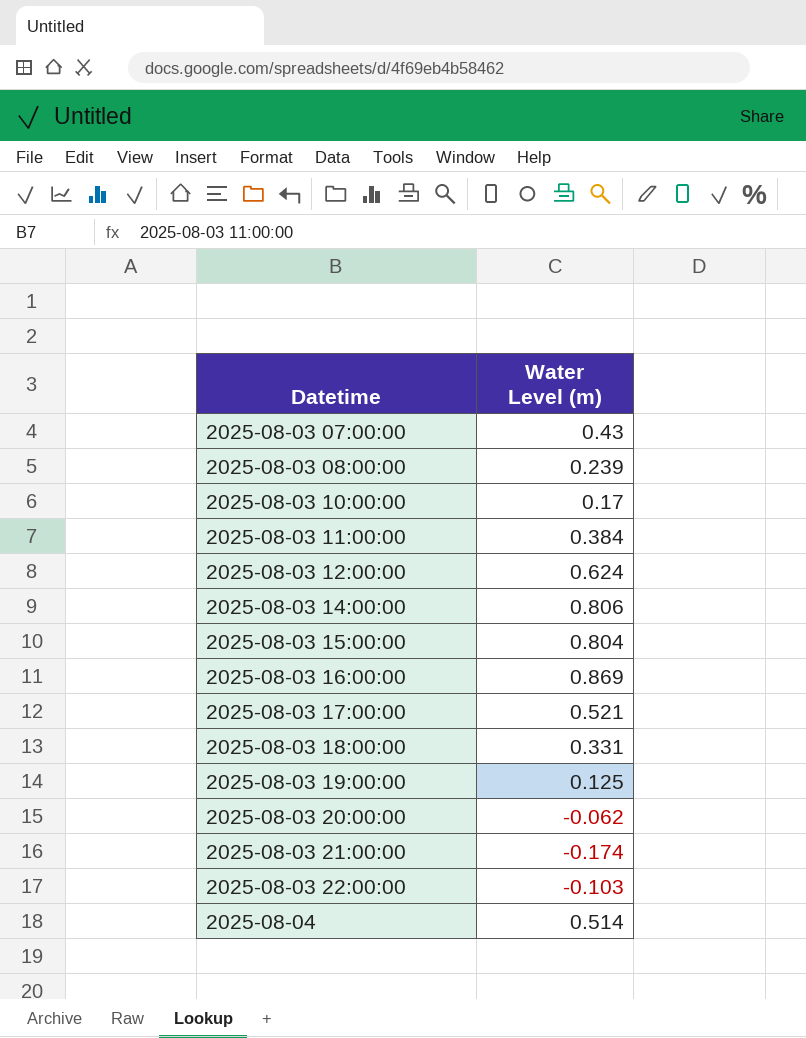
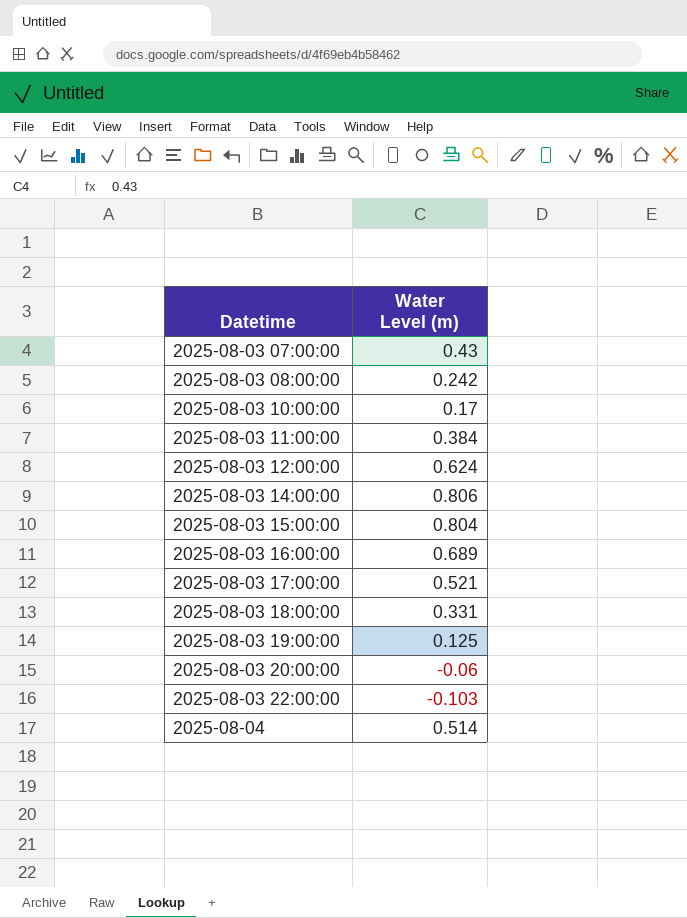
row 2025-08-03 21:00:00: -0.174 -> none
2025-08-03 08:00:00 | Water Level (m): 0.239 -> 0.242
2025-08-03 16:00:00 | Water Level (m): 0.869 -> 0.689
2025-08-03 20:00:00 | Water Level (m): -0.062 -> -0.06

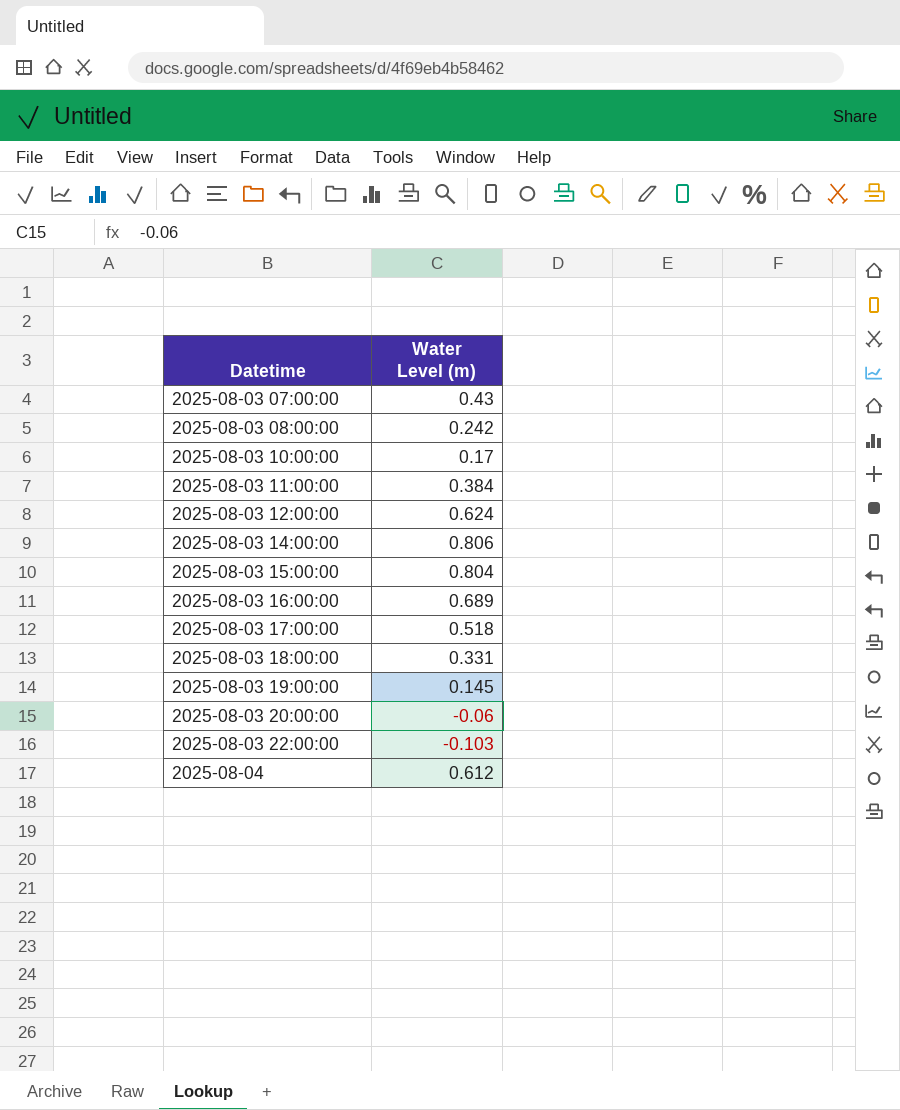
2025-08-03 17:00:00 | Water Level (m): 0.521 -> 0.518
2025-08-03 19:00:00 | Water Level (m): 0.125 -> 0.145
2025-08-04 | Water Level (m): 0.514 -> 0.612

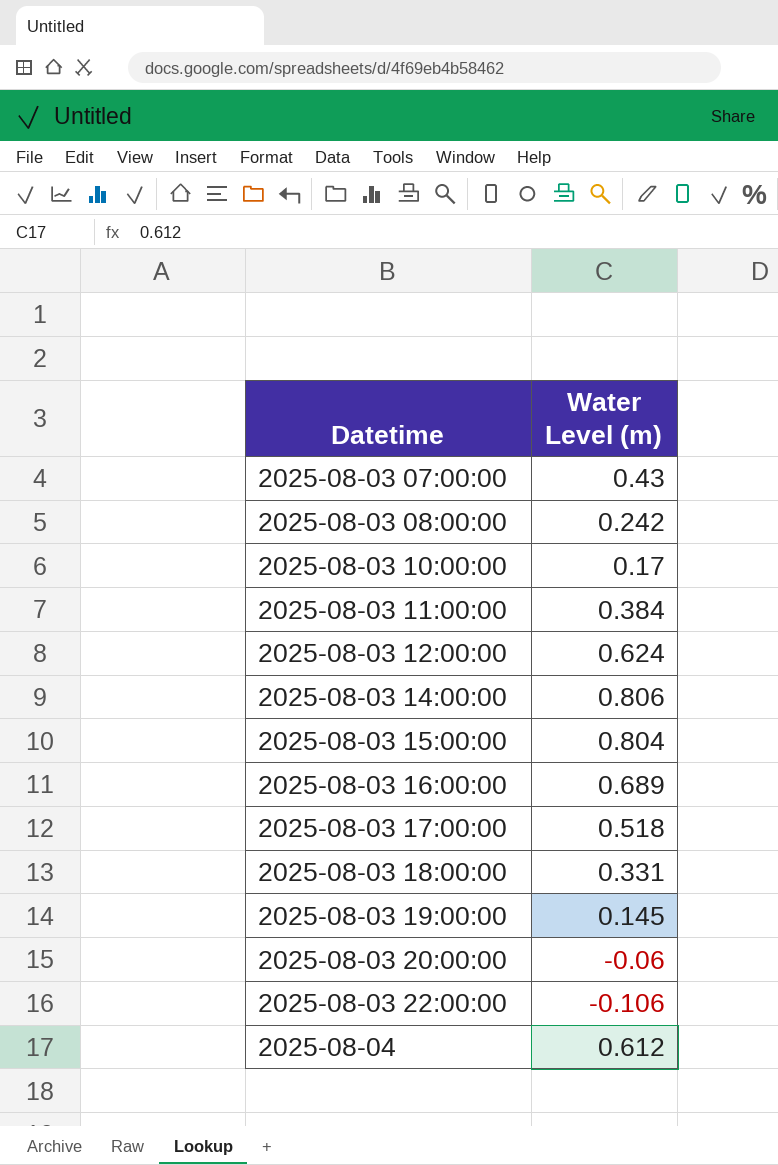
2025-08-03 22:00:00 | Water Level (m): -0.103 -> -0.106

